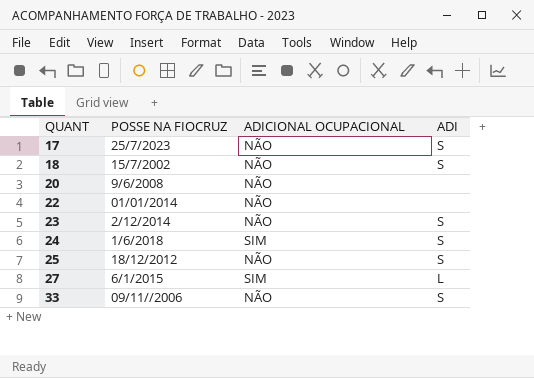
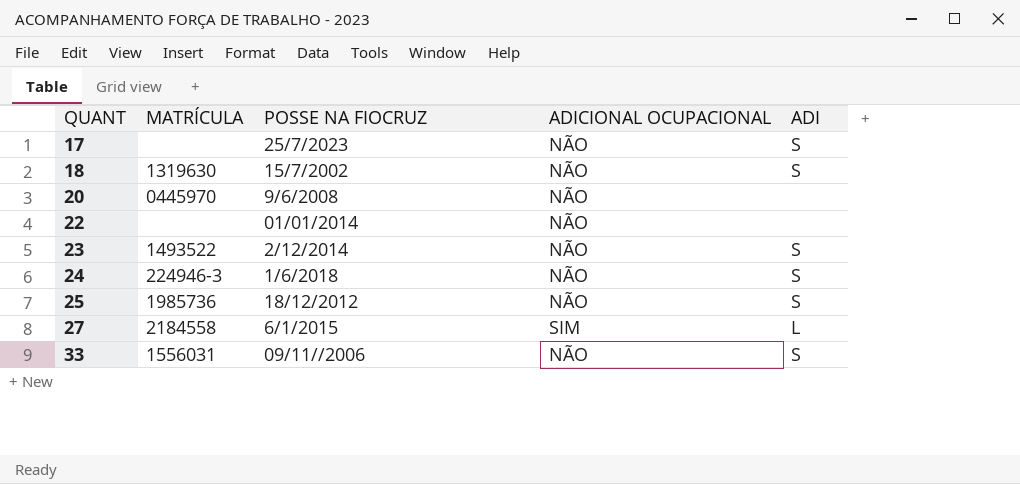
column MATRÍCULA | position: none -> 2
24 | ADICIONAL OCUPACIONAL: SIM -> NÃO

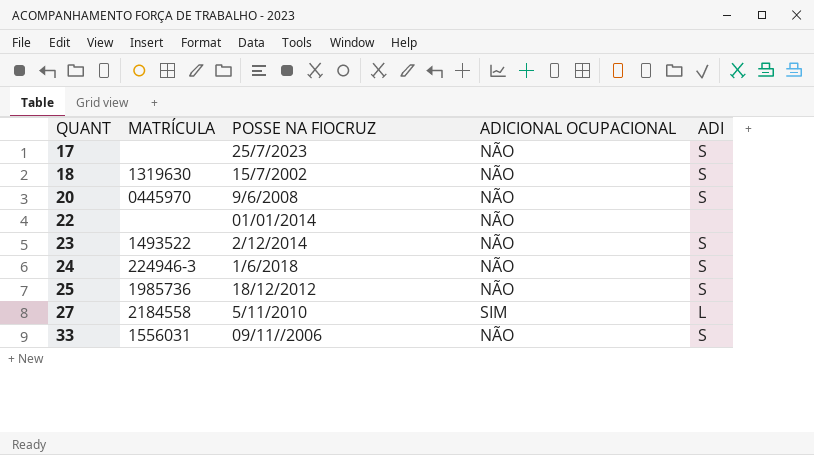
20 | ADI: none -> S
27 | POSSE NA FIOCRUZ: 6/1/2015 -> 5/11/2010

